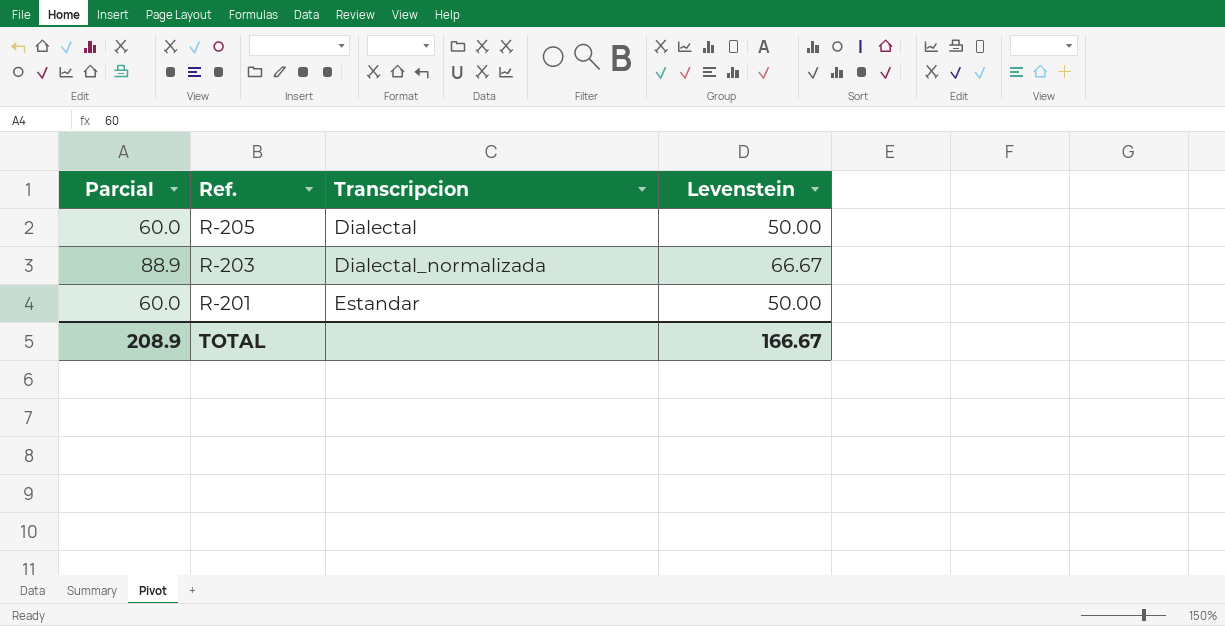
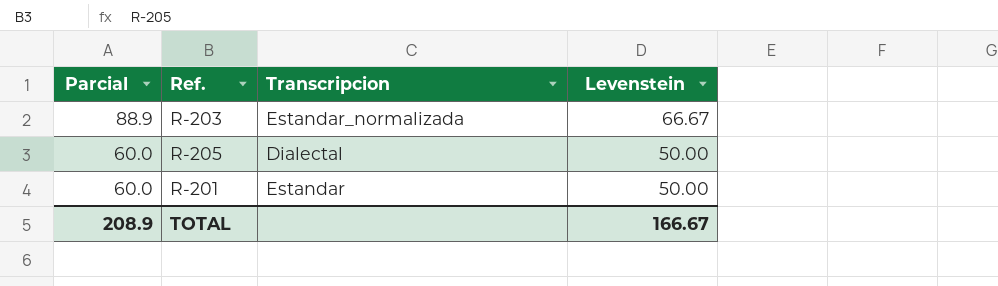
row order: Ref. descending -> Parcial descending
R-203 | Transcripcion: Dialectal_normalizada -> Estandar_normalizada

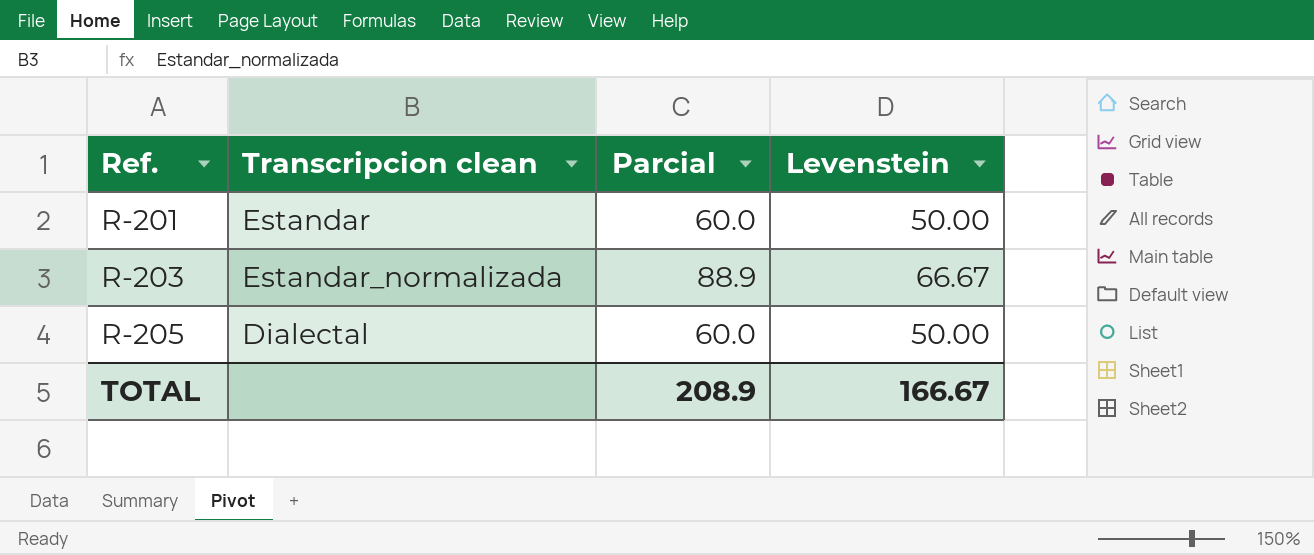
row order: Parcial descending -> Ref. ascending
column name: Transcripcion -> Transcripcion clean
column Parcial | position: 1 -> 3

